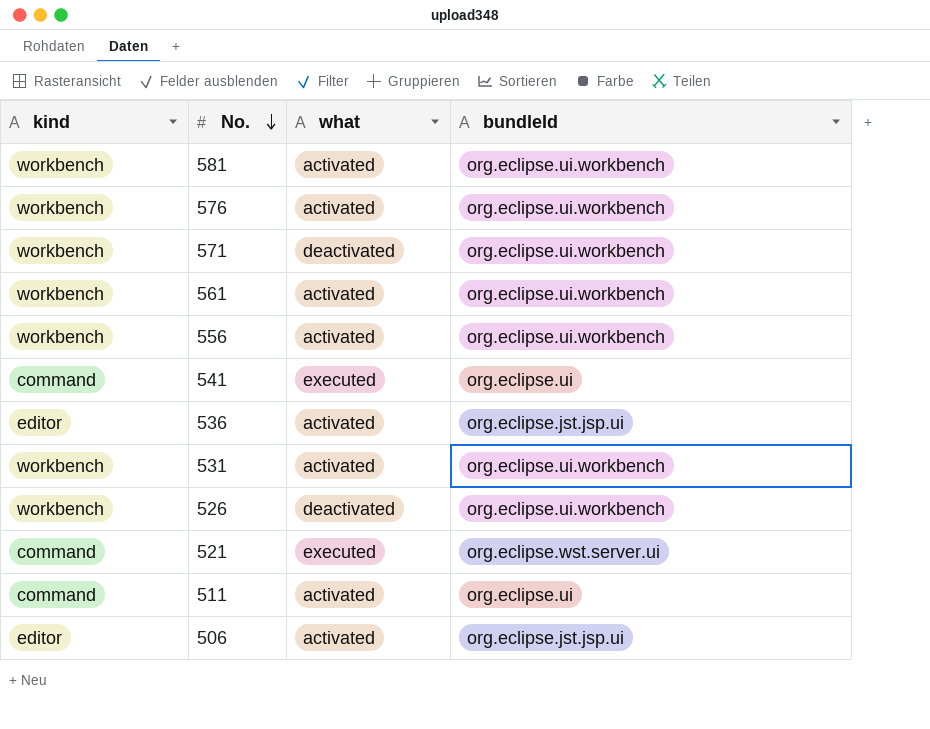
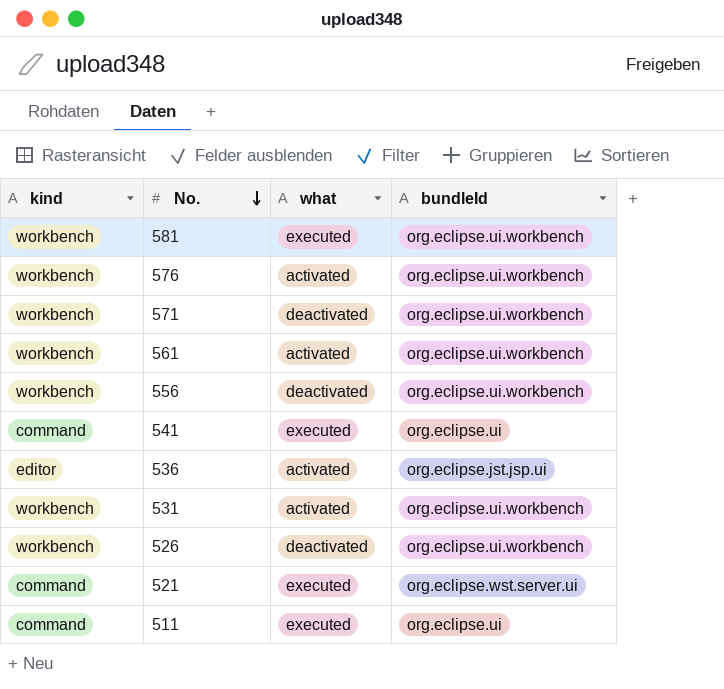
row 506: editor | activated | org.eclipse.jst.jsp.ui -> none
581 | what: activated -> executed
556 | what: activated -> deactivated
511 | what: activated -> executed

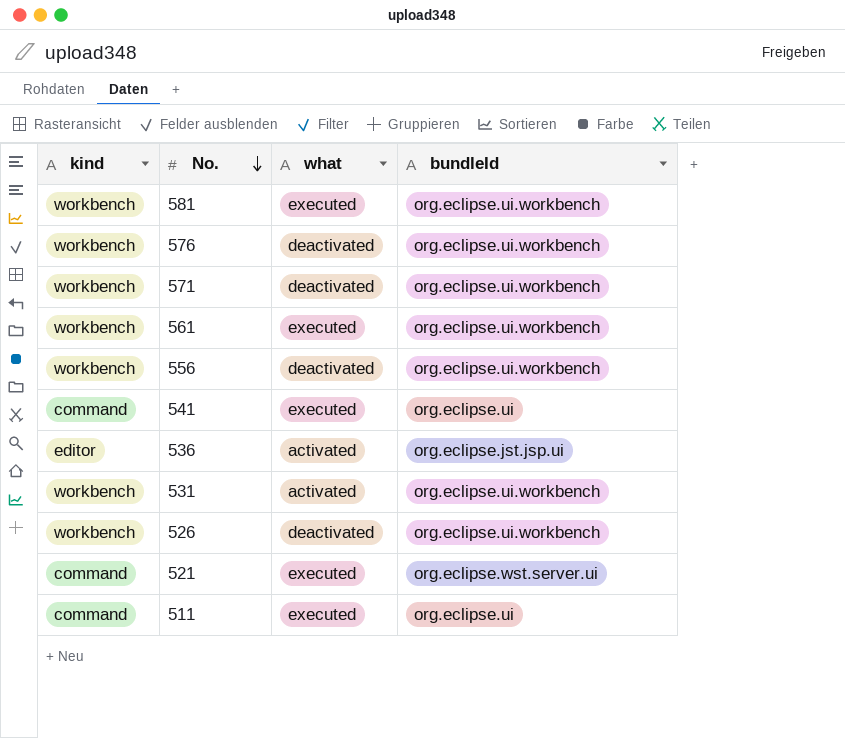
576 | what: activated -> deactivated
561 | what: activated -> executed

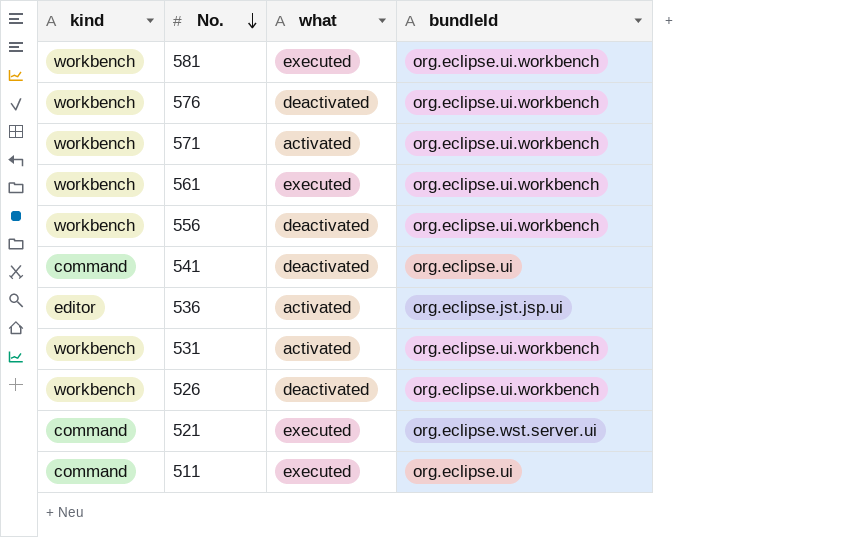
571 | what: deactivated -> activated
541 | what: executed -> deactivated

